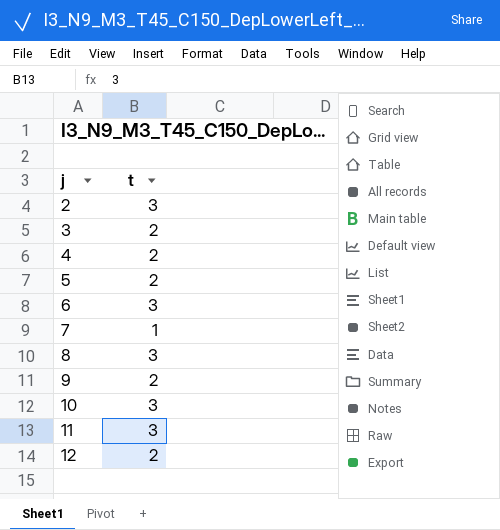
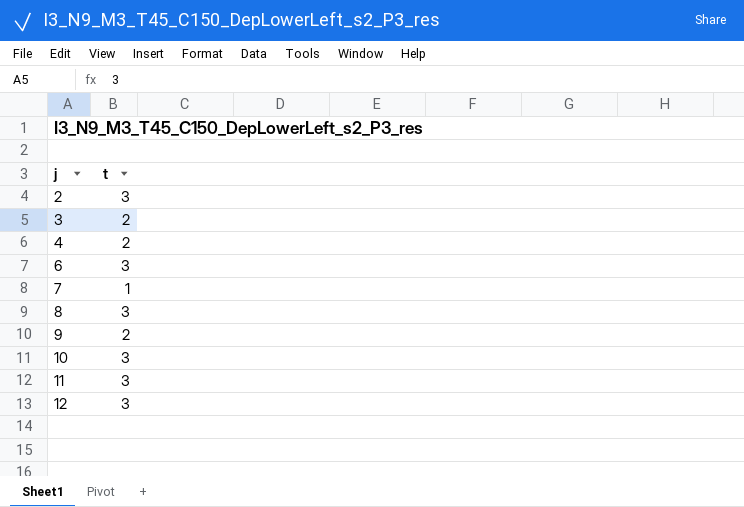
row 5: 2 -> none
12 | t: 2 -> 3

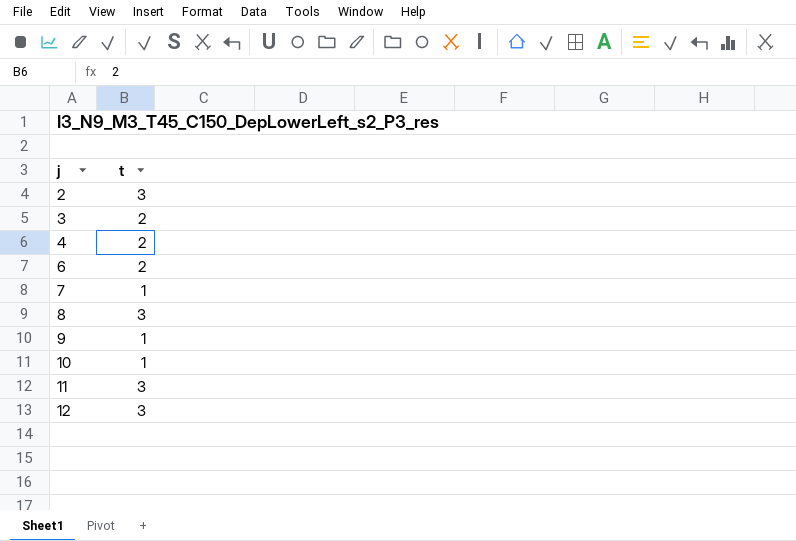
6 | t: 3 -> 2
9 | t: 2 -> 1
10 | t: 3 -> 1

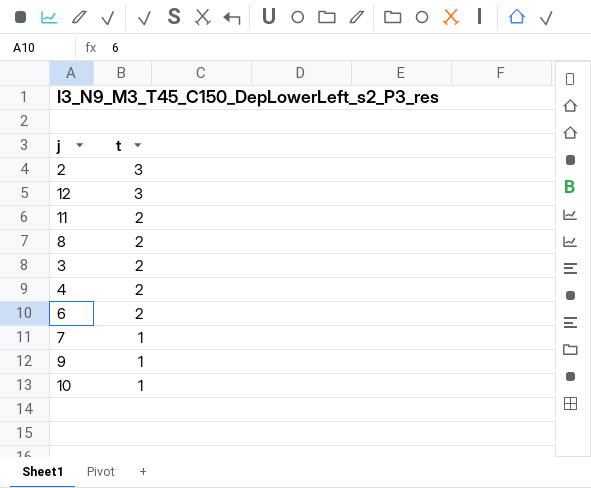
row order: j ascending -> t descending
11 | t: 3 -> 2
8 | t: 3 -> 2

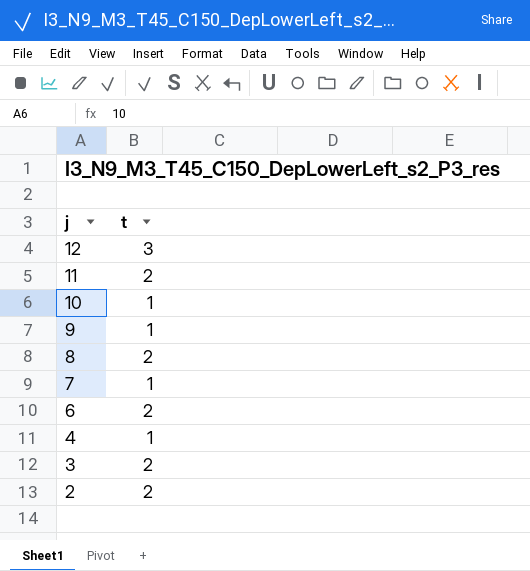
row order: t descending -> j descending
4 | t: 2 -> 1
2 | t: 3 -> 2

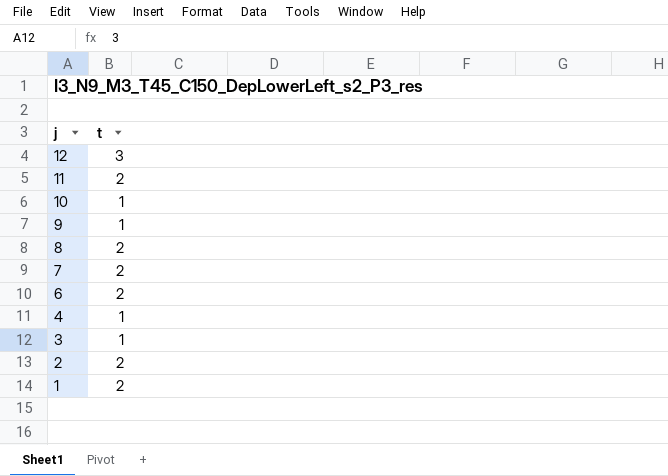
7 | t: 1 -> 2
3 | t: 2 -> 1
row 1: none -> 2

